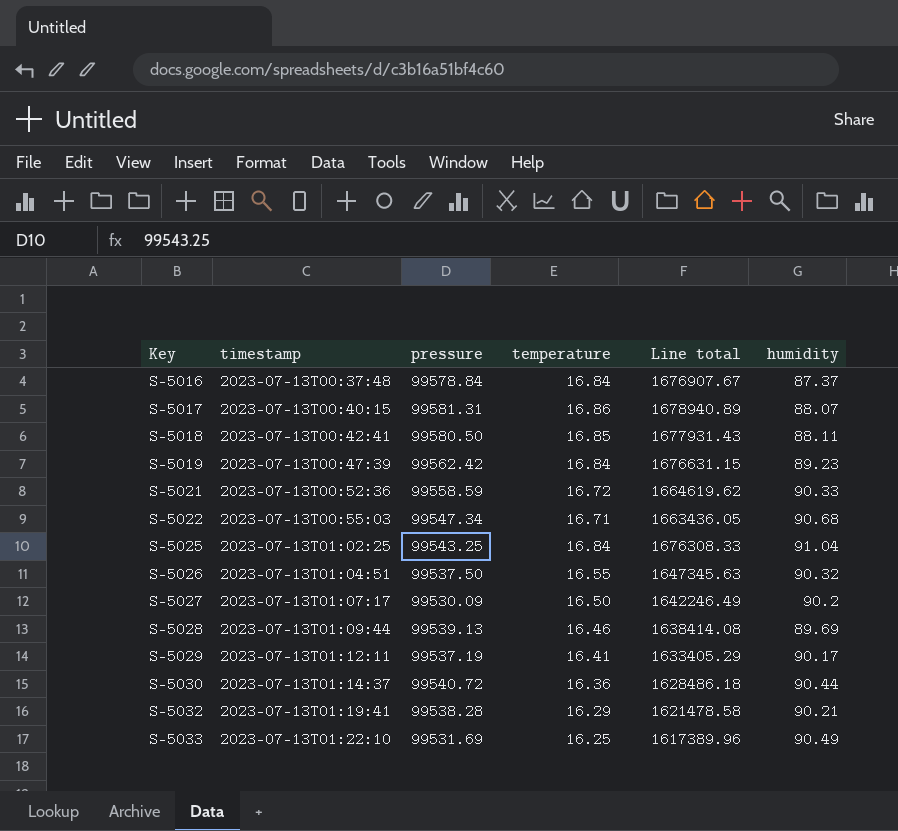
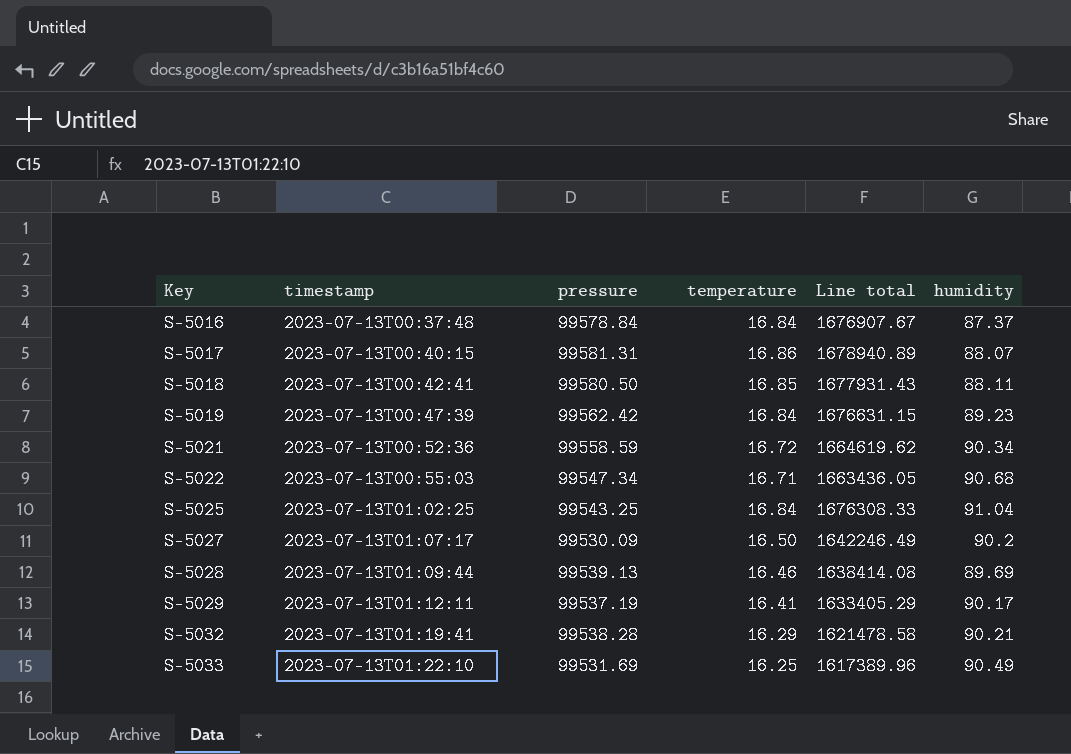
row S-5026: 2023-07-13T01:04:51 | 99537.50 | 16.55 | 1647345.63 | 90.32 -> none
row S-5030: 2023-07-13T01:14:37 | 99540.72 | 16.36 | 1628486.18 | 90.44 -> none
S-5021 | humidity: 90.33 -> 90.34

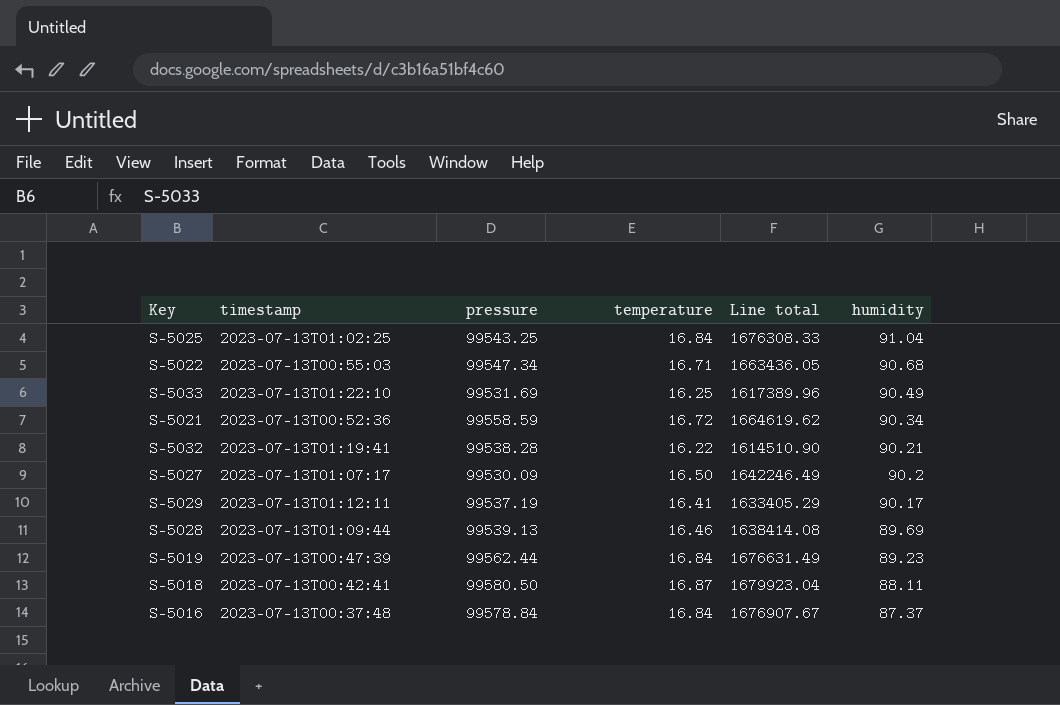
row order: Key ascending -> humidity descending
row S-5017: 2023-07-13T00:40:15 | 99581.31 | 16.86 | 1678940.89 | 88.07 -> none
S-5032 | temperature: 16.29 -> 16.22
S-5032 | Line total: 1621478.58 -> 1614510.90
S-5019 | pressure: 99562.42 -> 99562.44
S-5019 | Line total: 1676631.15 -> 1676631.49
S-5018 | temperature: 16.85 -> 16.87
S-5018 | Line total: 1677931.43 -> 1679923.04

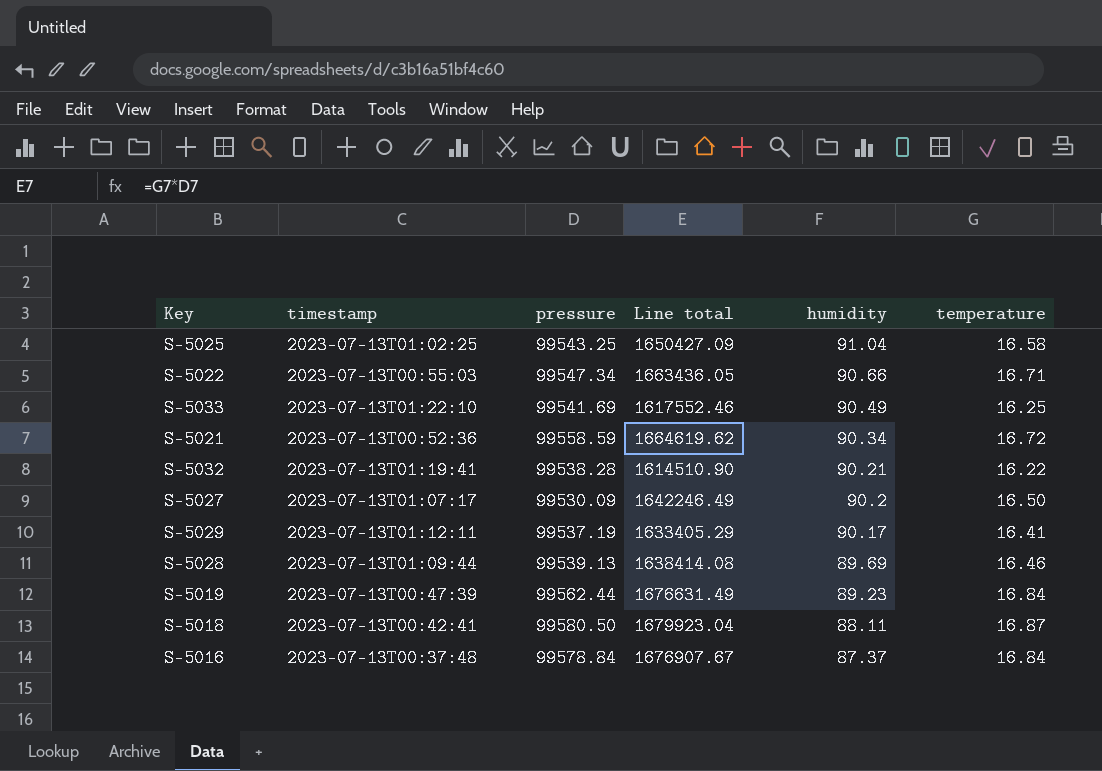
column temperature | position: 4 -> 6
S-5025 | Line total: 1676308.33 -> 1650427.09
S-5025 | temperature: 16.84 -> 16.58
S-5022 | humidity: 90.68 -> 90.66
S-5033 | pressure: 99531.69 -> 99541.69
S-5033 | Line total: 1617389.96 -> 1617552.46

